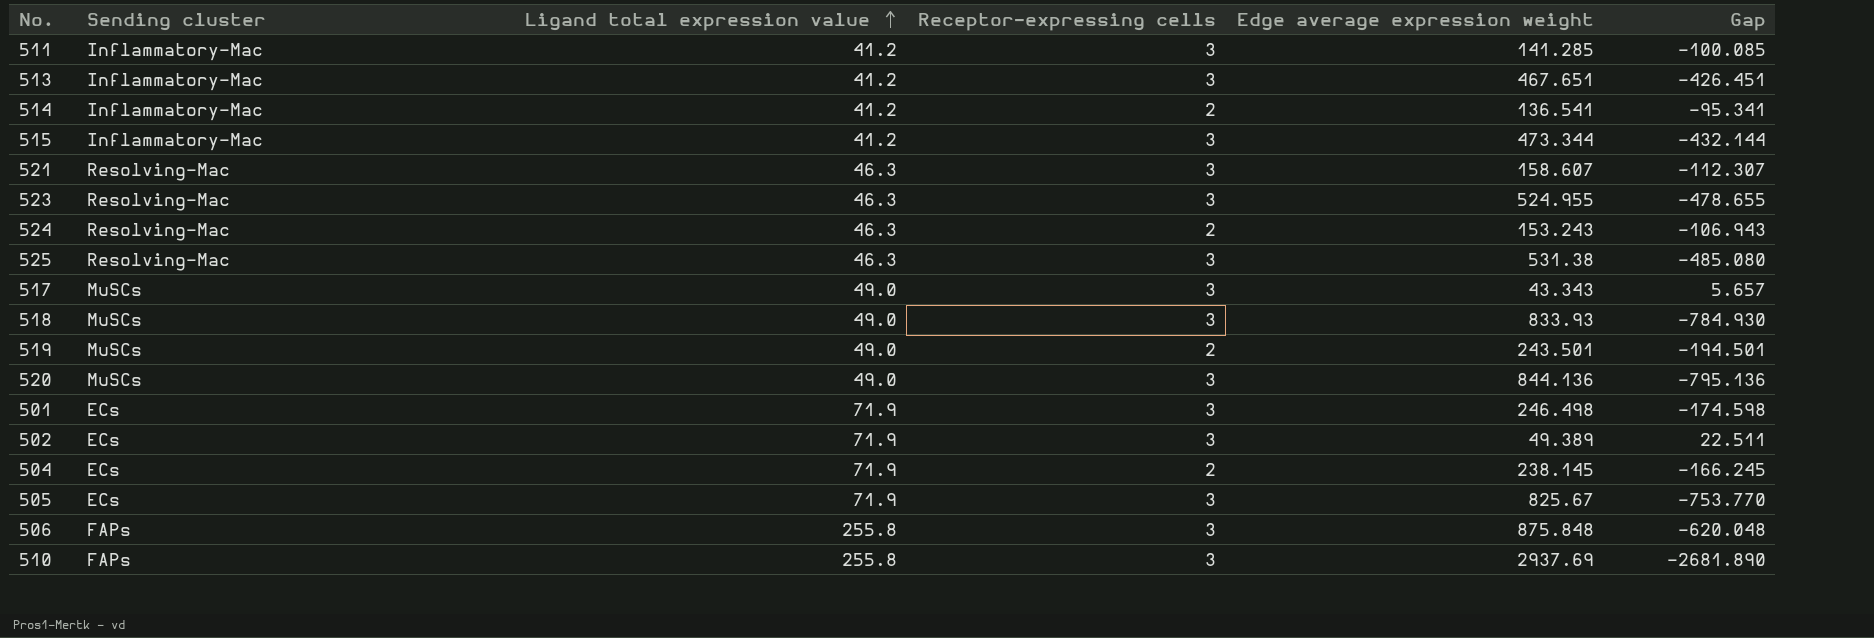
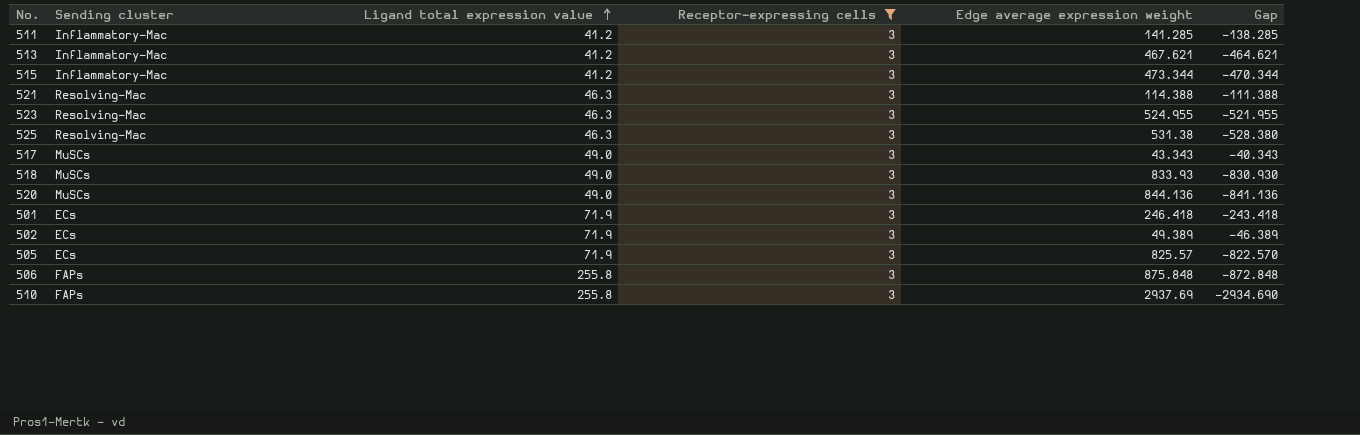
filter: none -> Receptor-expressing cells = 3
column Gap | formula: [Ligand total expression value] - [Edge average expression weight] -> [Receptor-expressing cells] - [Edge average expression weight]
513 | Edge average expression weight: 467.651 -> 467.621
521 | Edge average expression weight: 158.607 -> 114.388
501 | Edge average expression weight: 246.498 -> 246.418
505 | Edge average expression weight: 825.67 -> 825.57

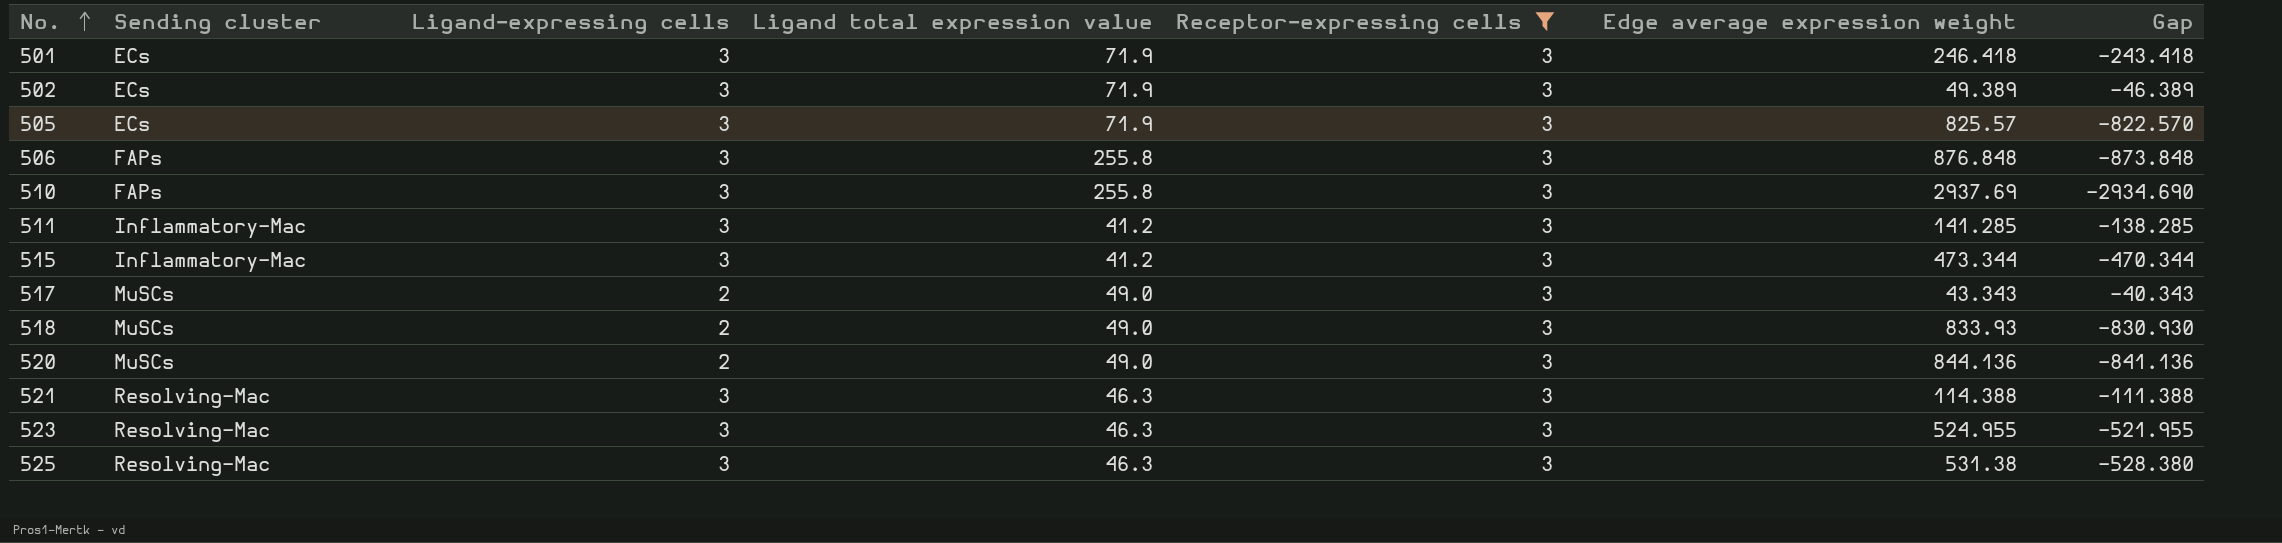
row order: Ligand total expression value ascending -> No. ascending
column Ligand-expressing cells | position: none -> 3
row 513: Inflammatory-Mac | 41.2 | 3 | 467.621 | -464.621 -> none
506 | Edge average expression weight: 875.848 -> 876.848
506 | Gap: -872.848 -> -873.848

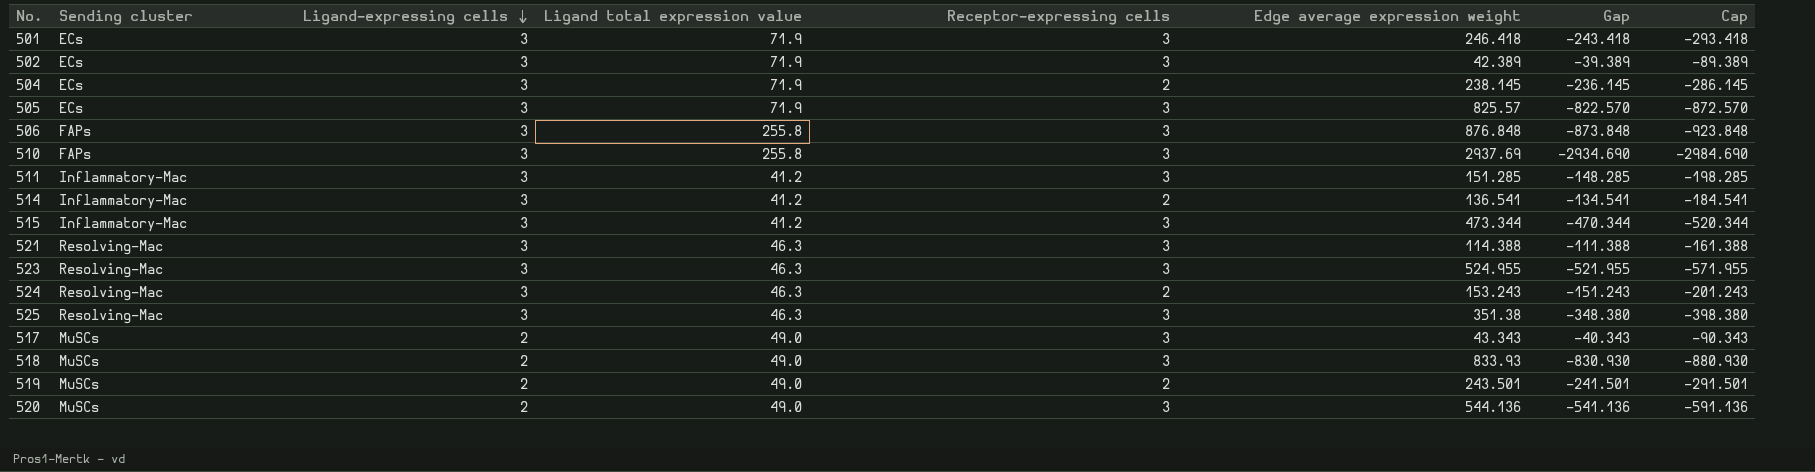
filter: Receptor-expressing cells = 3 -> none
row order: No. ascending -> Ligand-expressing cells descending
column Cap | formula: none -> [Gap] - 50
502 | Edge average expression weight: 49.389 -> 42.389
502 | Gap: -46.389 -> -39.389
511 | Edge average expression weight: 141.285 -> 151.285
511 | Gap: -138.285 -> -148.285
525 | Edge average expression weight: 531.38 -> 351.38
525 | Gap: -528.380 -> -348.380
520 | Edge average expression weight: 844.136 -> 544.136
520 | Gap: -841.136 -> -541.136

